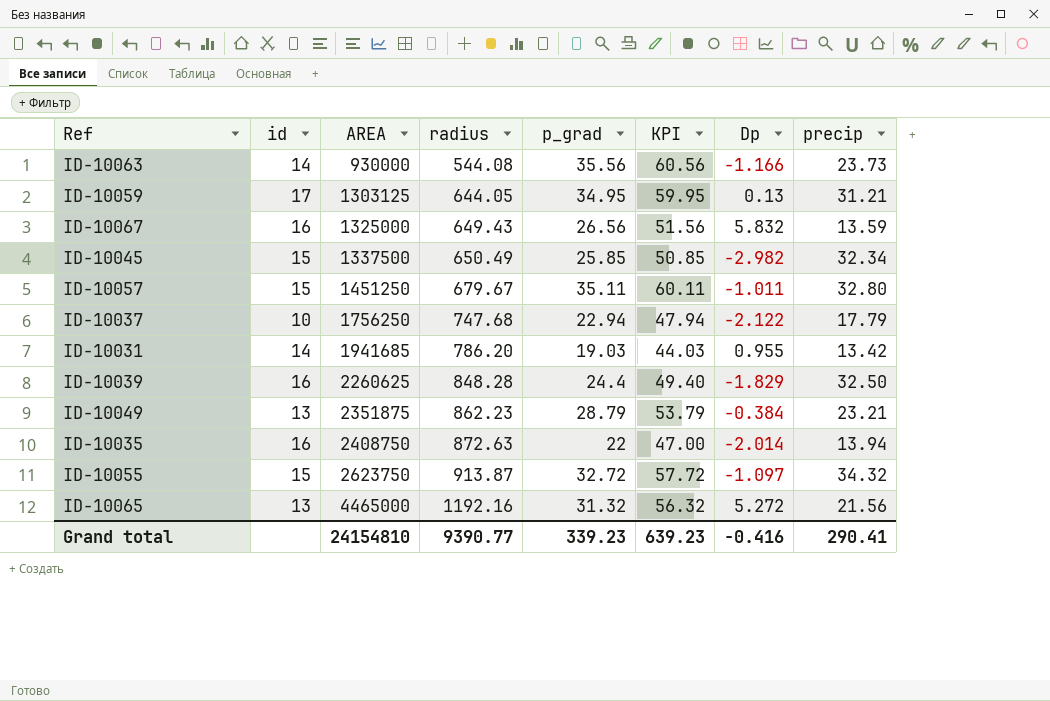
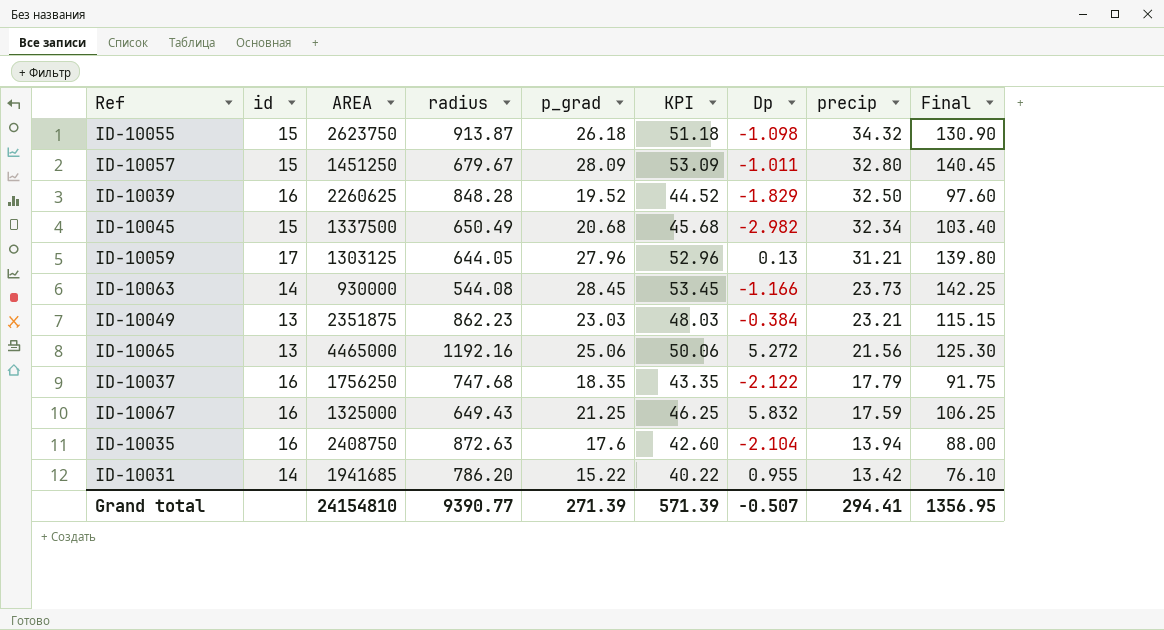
row order: AREA ascending -> precip descending
column Final | formula: none -> [p_grad] * 5
ID-10055 | p_grad: 32.72 -> 26.18
ID-10055 | KPI: 57.72 -> 51.18
ID-10055 | Dp: -1.097 -> -1.098
ID-10057 | p_grad: 35.11 -> 28.09
ID-10057 | KPI: 60.11 -> 53.09
ID-10039 | p_grad: 24.4 -> 19.52
ID-10039 | KPI: 49.40 -> 44.52
ID-10045 | p_grad: 25.85 -> 20.68
ID-10045 | KPI: 50.85 -> 45.68
ID-10059 | p_grad: 34.95 -> 27.96
ID-10059 | KPI: 59.95 -> 52.96
ID-10063 | p_grad: 35.56 -> 28.45
ID-10063 | KPI: 60.56 -> 53.45
ID-10049 | p_grad: 28.79 -> 23.03
ID-10049 | KPI: 53.79 -> 48.03
ID-10065 | p_grad: 31.32 -> 25.06
ID-10065 | KPI: 56.32 -> 50.06
ID-10037 | id: 10 -> 16
ID-10037 | p_grad: 22.94 -> 18.35
ID-10037 | KPI: 47.94 -> 43.35
ID-10067 | p_grad: 26.56 -> 21.25
ID-10067 | KPI: 51.56 -> 46.25
ID-10067 | precip: 13.59 -> 17.59
ID-10035 | p_grad: 22 -> 17.6
ID-10035 | KPI: 47.00 -> 42.60
ID-10035 | Dp: -2.014 -> -2.104
ID-10031 | p_grad: 19.03 -> 15.22
ID-10031 | KPI: 44.03 -> 40.22
Grand total | p_grad: 339.23 -> 271.39
Grand total | KPI: 639.23 -> 571.39
Grand total | Dp: -0.416 -> -0.507
Grand total | precip: 290.41 -> 294.41

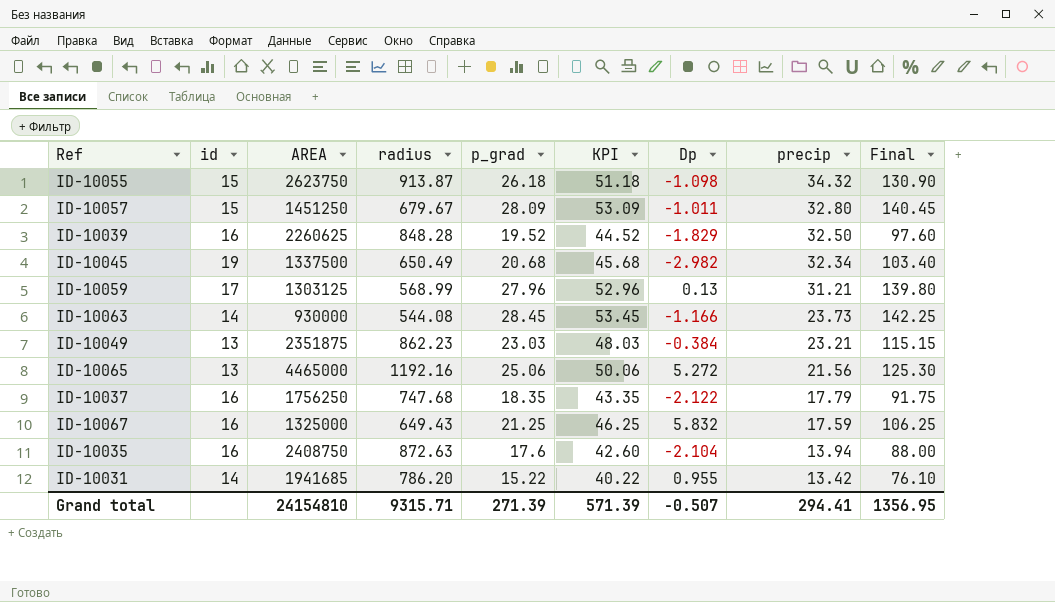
ID-10045 | id: 15 -> 19
ID-10059 | radius: 644.05 -> 568.99
Grand total | radius: 9390.77 -> 9315.71

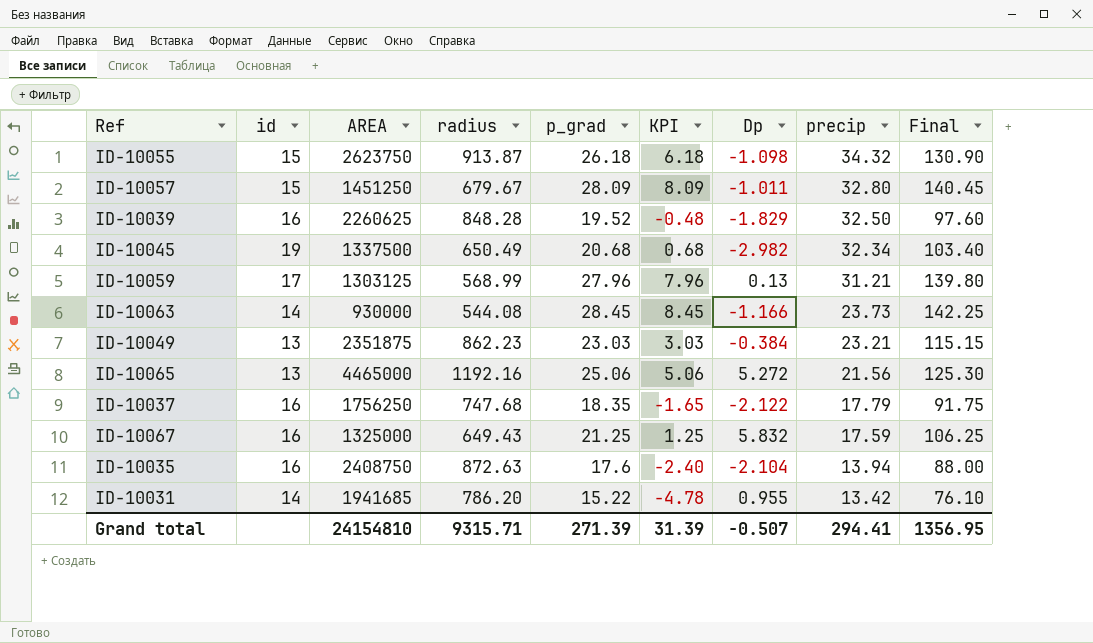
column KPI | formula: [p_grad] + 25 -> [p_grad] - 20
Grand total | KPI: 571.39 -> 31.39

